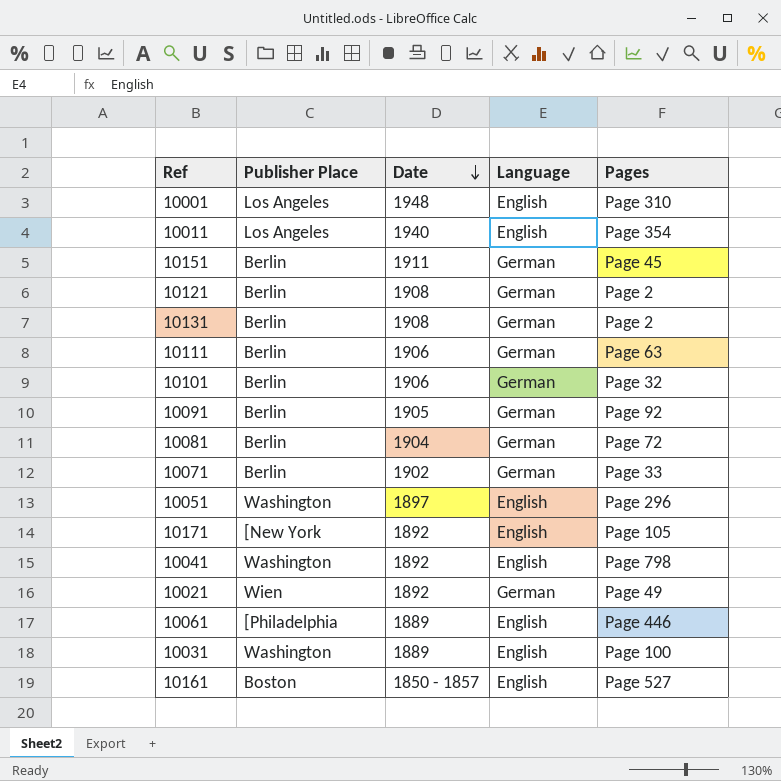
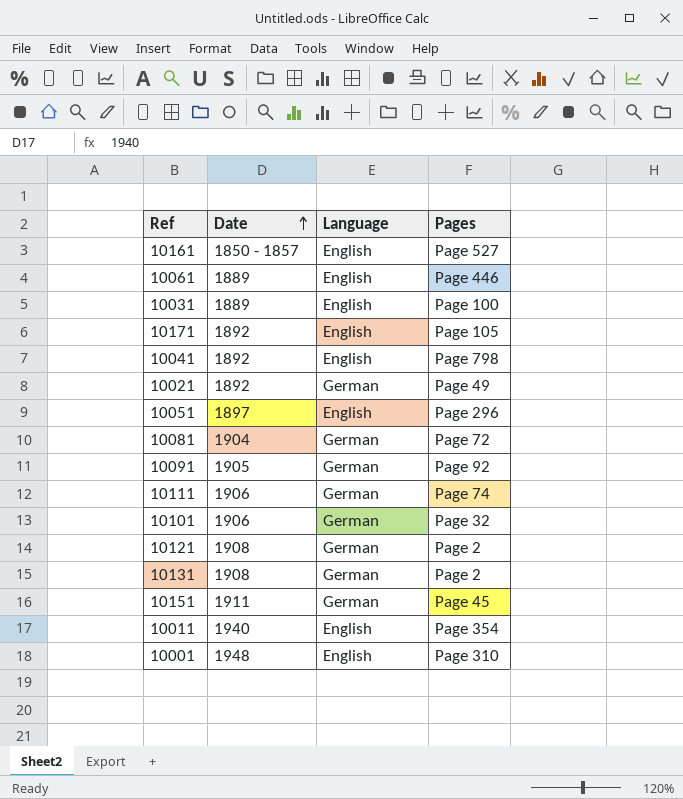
row order: Date descending -> Date ascending
column Publisher Place | position: 2 -> none
row 10071: Berlin | 1902 | German | Page 33 -> none
10111 | Pages: Page 63 -> Page 74

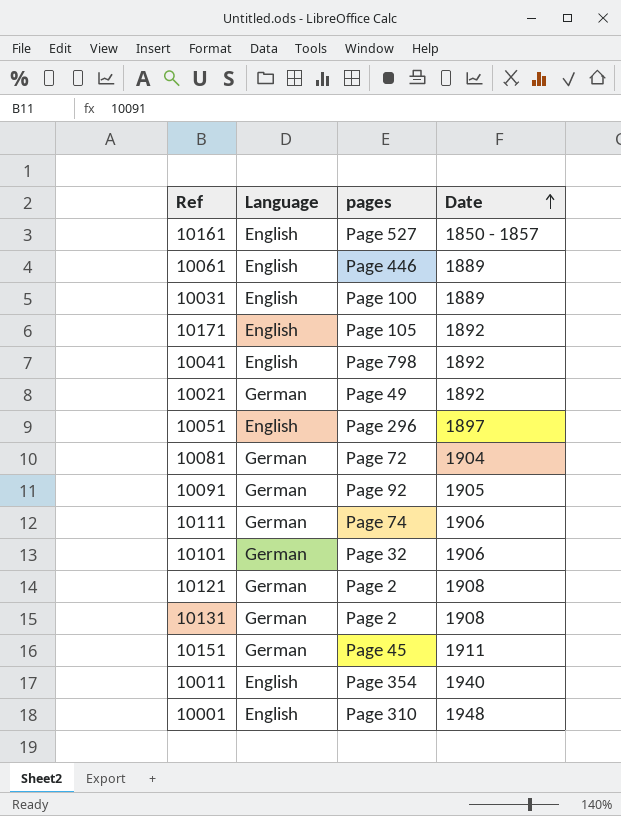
column name: Pages -> pages
column Date | position: 2 -> 4

